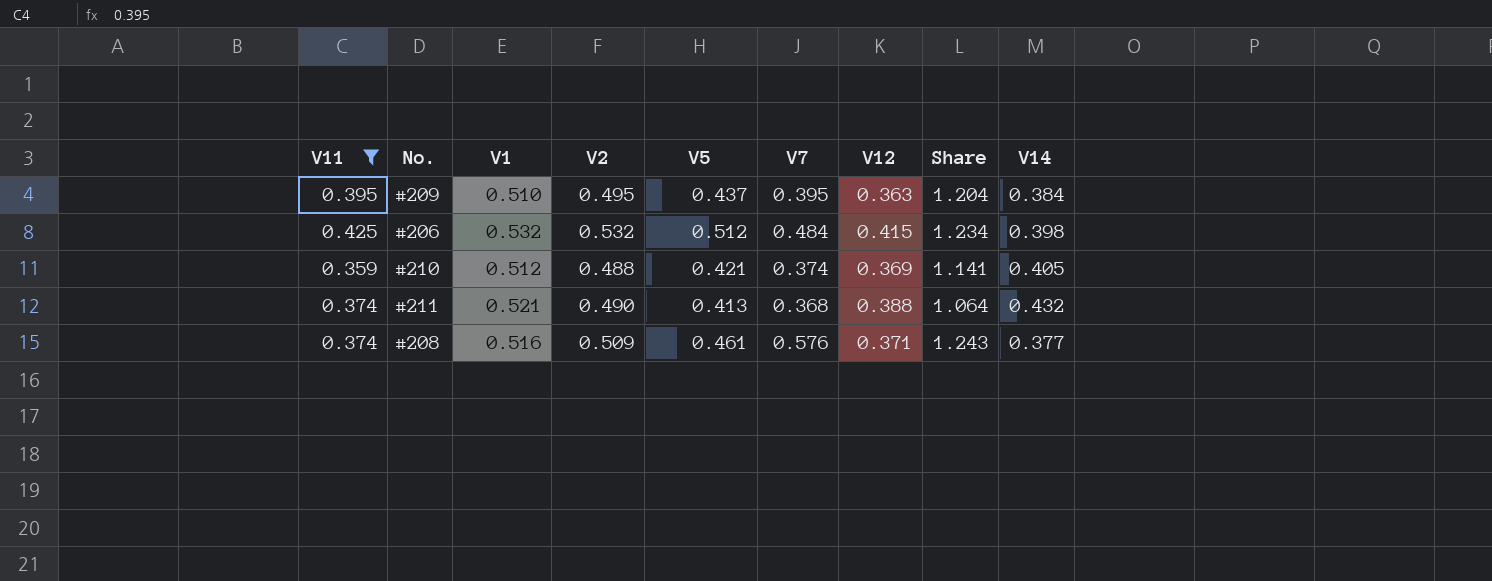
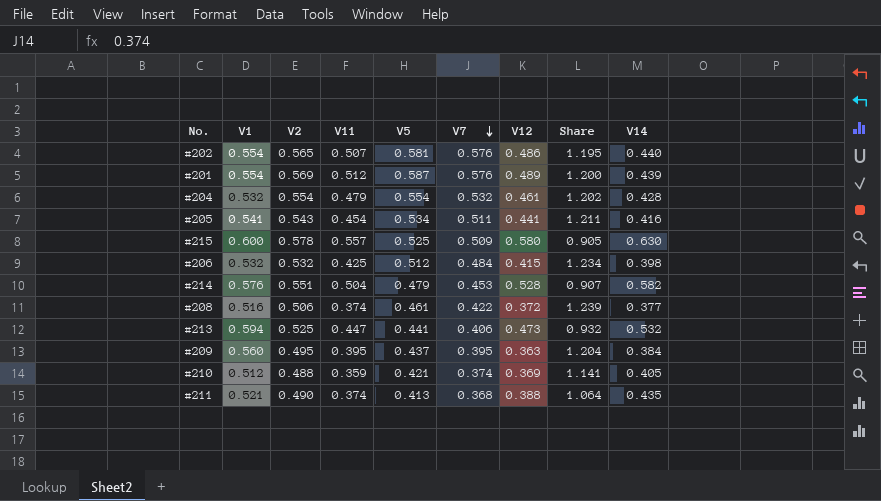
filter: V11 <= 0.425 -> none
row order: none -> V7 descending
column V11 | position: 1 -> 4
#208 | V2: 0.509 -> 0.506
#208 | V7: 0.576 -> 0.422
#208 | V12: 0.371 -> 0.372
#208 | Share: 1.243 -> 1.239
#209 | V1: 0.510 -> 0.560
#211 | V14: 0.432 -> 0.435

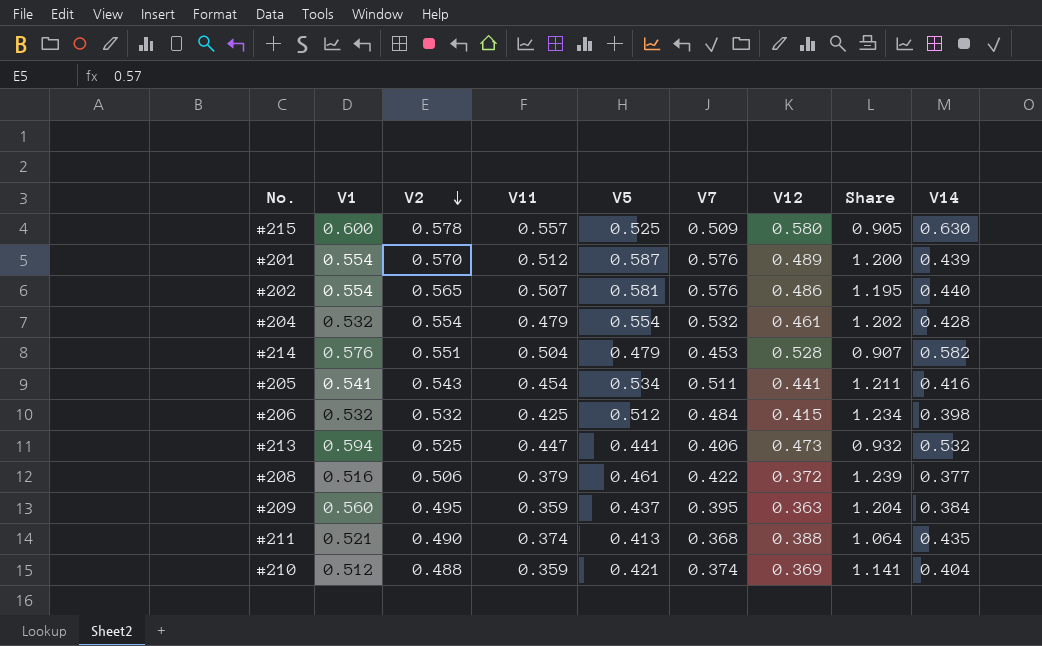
row order: V7 descending -> V2 descending
#201 | V2: 0.569 -> 0.570
#208 | V11: 0.374 -> 0.379
#209 | V11: 0.395 -> 0.359
#210 | V14: 0.405 -> 0.404

